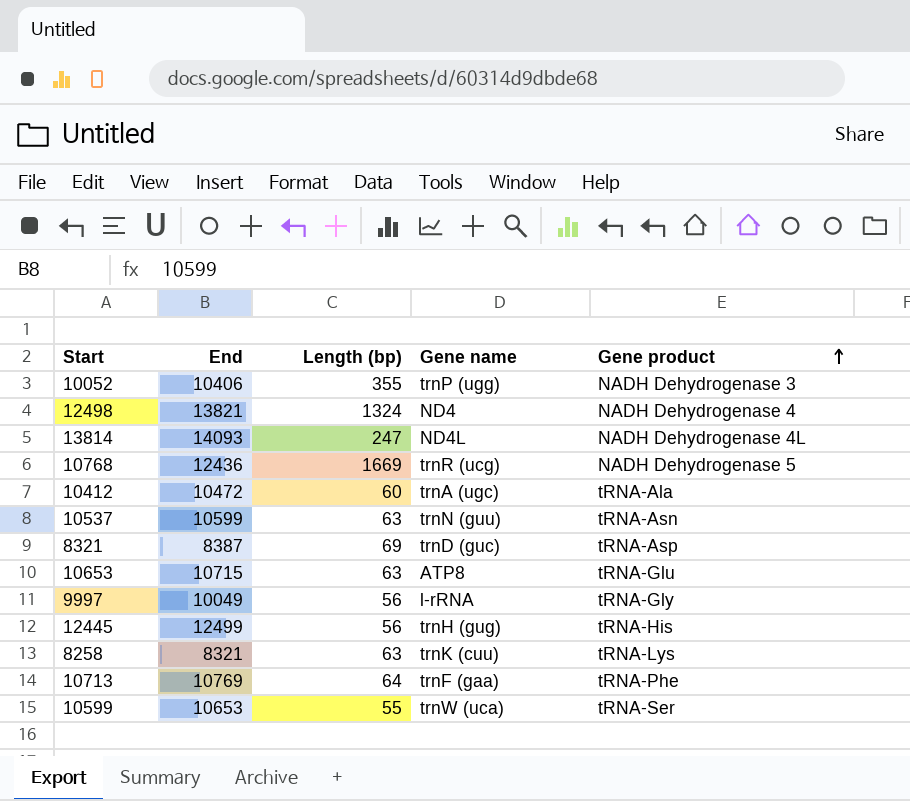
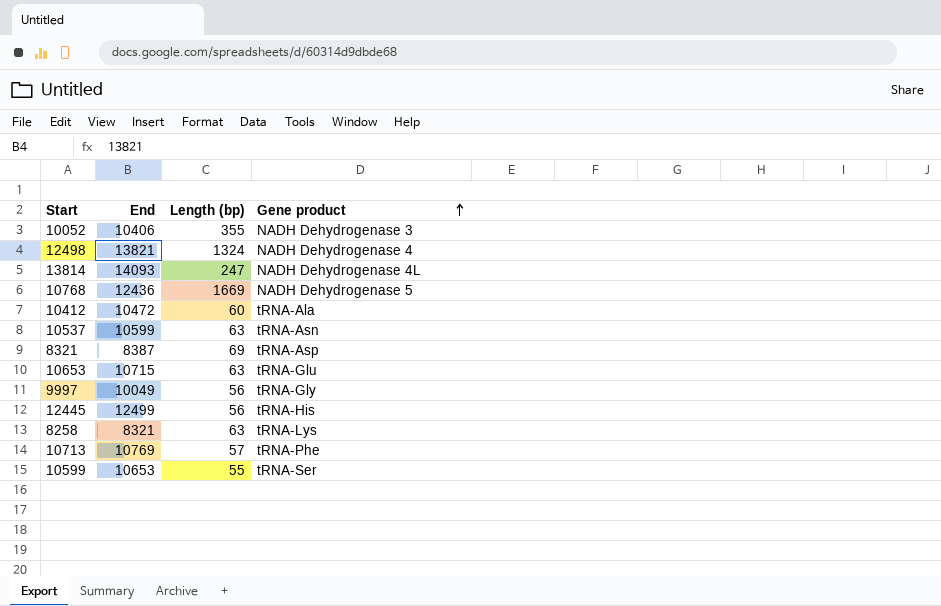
column Gene name | position: 4 -> none
10713 | Length (bp): 64 -> 57

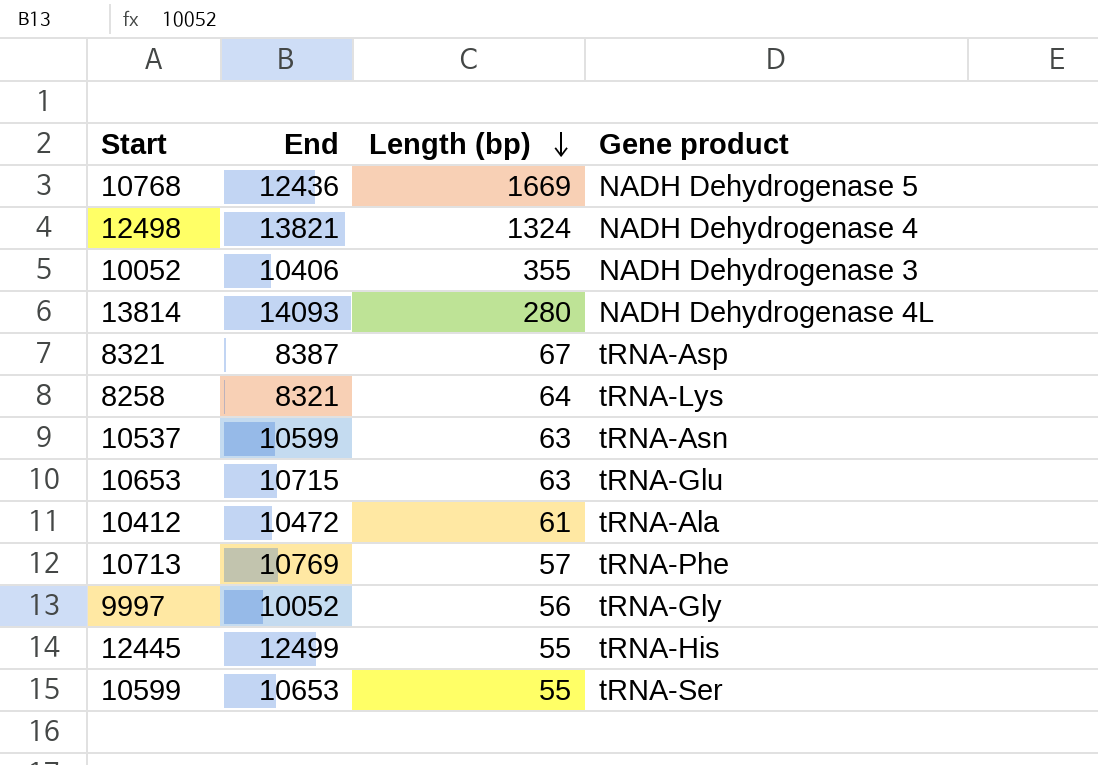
row order: Gene product ascending -> Length (bp) descending
13814 | Length (bp): 247 -> 280
8321 | Length (bp): 69 -> 67
8258 | Length (bp): 63 -> 64
10412 | Length (bp): 60 -> 61
9997 | End: 10049 -> 10052
12445 | Length (bp): 56 -> 55

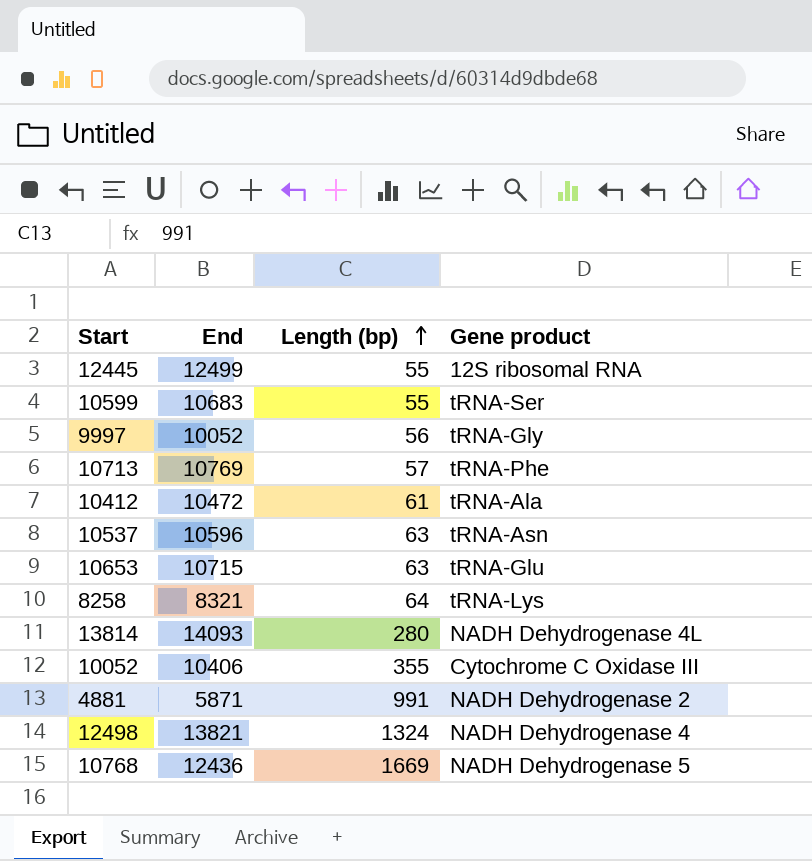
row order: Length (bp) descending -> Length (bp) ascending
row 8321: 8387 | 67 | tRNA-Asp -> none
12445 | Gene product: tRNA-His -> 12S ribosomal RNA
10599 | End: 10653 -> 10683
10537 | End: 10599 -> 10596
10052 | Gene product: NADH Dehydrogenase 3 -> Cytochrome C Oxidase III
row 4881: none -> 5871 | 991 | NADH Dehydrogenase 2

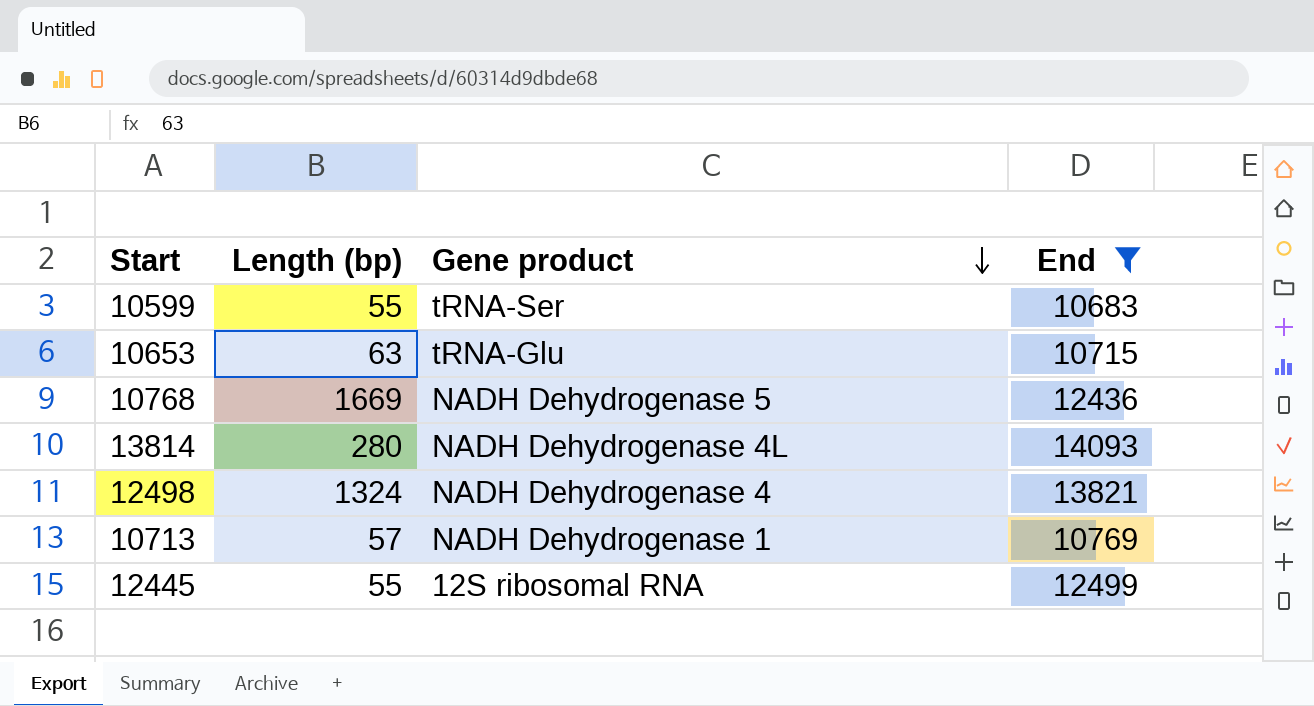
filter: none -> End >= 10683
row order: Length (bp) ascending -> Gene product descending
column End | position: 2 -> 4
10713 | Gene product: tRNA-Phe -> NADH Dehydrogenase 1

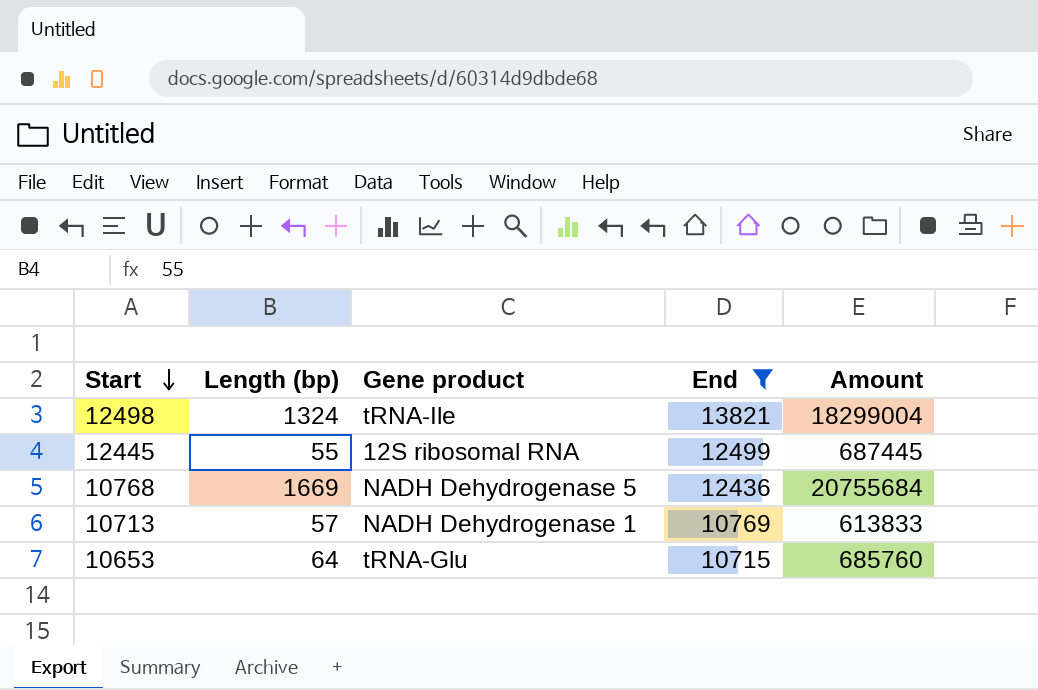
row order: Gene product descending -> Start descending
column Amount | formula: none -> [Length (bp)] * [End]
row 10599: 55 | tRNA-Ser | 10683 -> none
row 13814: 280 | NADH Dehydrogenase 4L | 14093 -> none
12498 | Gene product: NADH Dehydrogenase 4 -> tRNA-Ile
10653 | Length (bp): 63 -> 64

